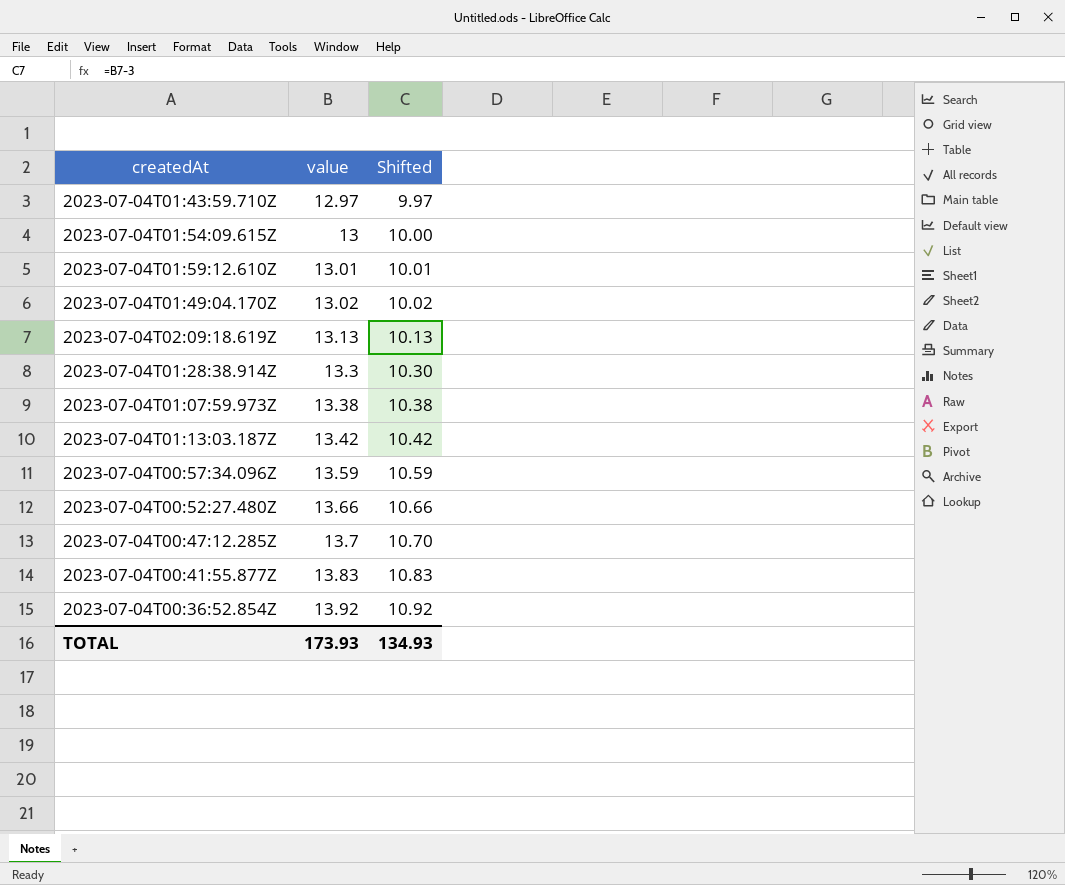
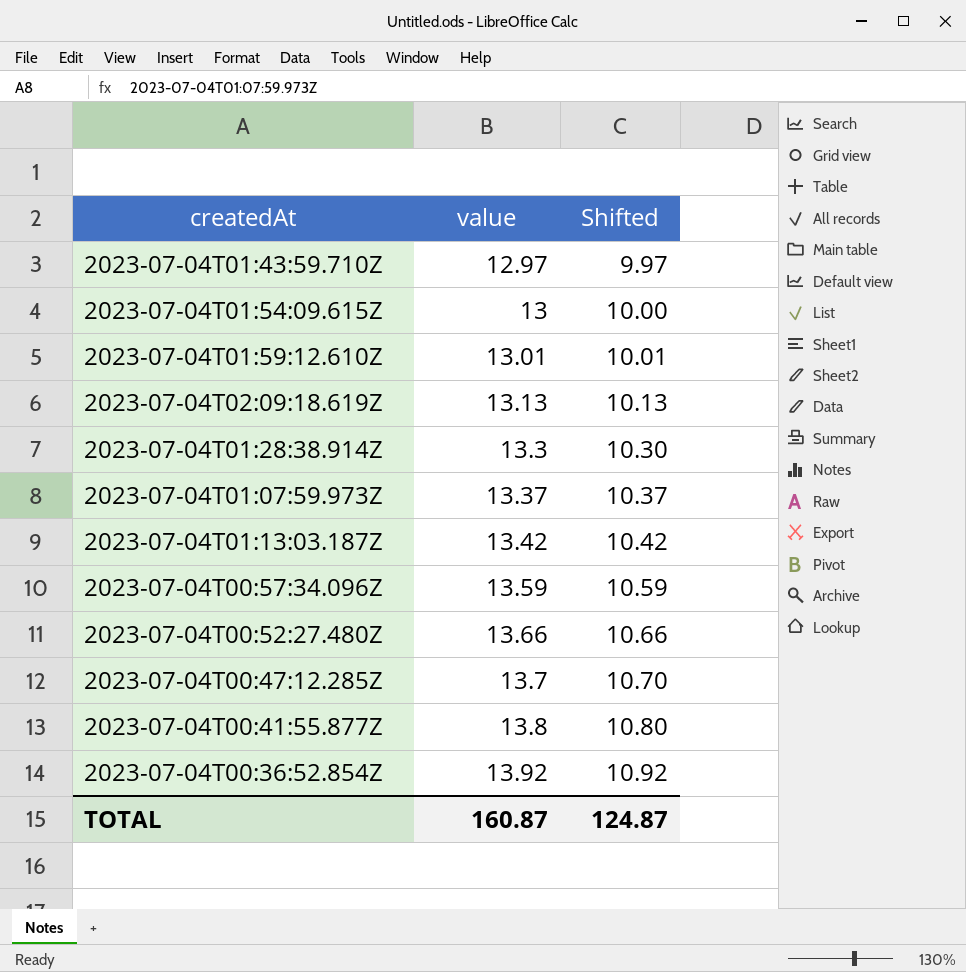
row 2023-07-04T01:49:04.170Z: 13.02 | 10.02 -> none
2023-07-04T01:07:59.973Z | value: 13.38 -> 13.37
2023-07-04T01:07:59.973Z | Shifted: 10.38 -> 10.37
2023-07-04T00:41:55.877Z | value: 13.83 -> 13.8
2023-07-04T00:41:55.877Z | Shifted: 10.83 -> 10.80
TOTAL | value: 173.93 -> 160.87
TOTAL | Shifted: 134.93 -> 124.87

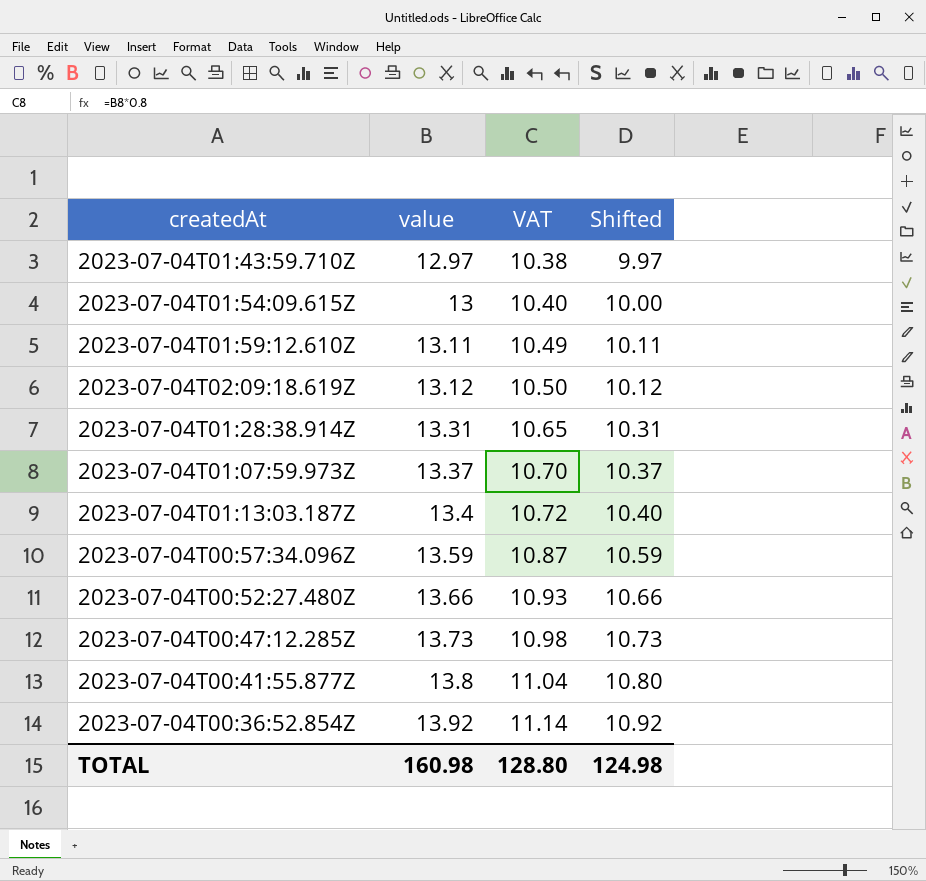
column VAT | formula: none -> [value] * 0.8
2023-07-04T01:59:12.610Z | value: 13.01 -> 13.11
2023-07-04T01:59:12.610Z | Shifted: 10.01 -> 10.11
2023-07-04T02:09:18.619Z | value: 13.13 -> 13.12
2023-07-04T02:09:18.619Z | Shifted: 10.13 -> 10.12
2023-07-04T01:28:38.914Z | value: 13.3 -> 13.31
2023-07-04T01:28:38.914Z | Shifted: 10.30 -> 10.31
2023-07-04T01:13:03.187Z | value: 13.42 -> 13.4
2023-07-04T01:13:03.187Z | Shifted: 10.42 -> 10.40
2023-07-04T00:47:12.285Z | value: 13.7 -> 13.73
2023-07-04T00:47:12.285Z | Shifted: 10.70 -> 10.73
TOTAL | value: 160.87 -> 160.98
TOTAL | Shifted: 124.87 -> 124.98

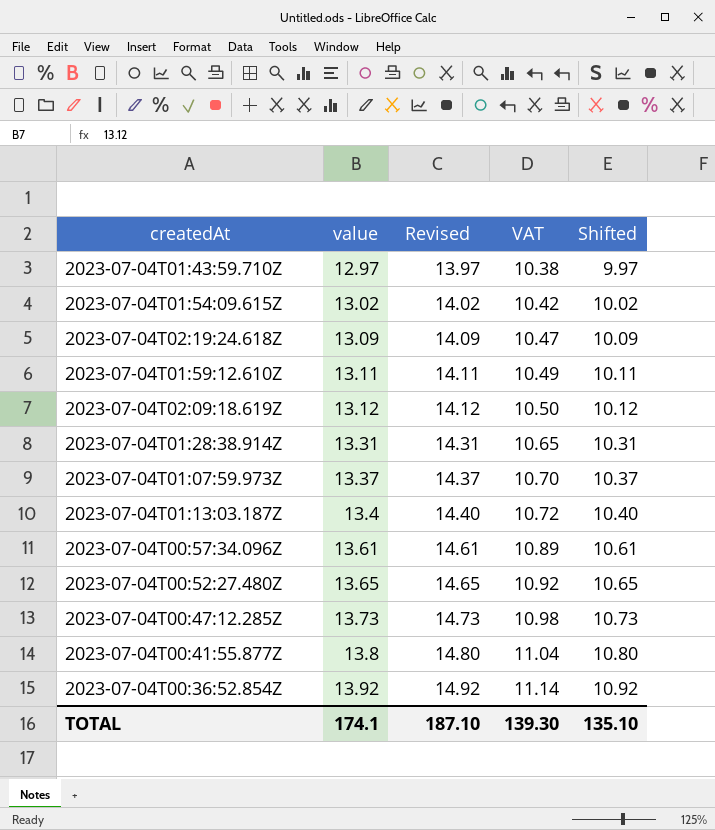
column Revised | formula: none -> [value] + 1
2023-07-04T01:54:09.615Z | value: 13 -> 13.02
2023-07-04T01:54:09.615Z | VAT: 10.40 -> 10.42
2023-07-04T01:54:09.615Z | Shifted: 10.00 -> 10.02
row 2023-07-04T02:19:24.618Z: none -> 13.09 | 14.09 | 10.47 | 10.09
2023-07-04T00:57:34.096Z | value: 13.59 -> 13.61
2023-07-04T00:57:34.096Z | VAT: 10.87 -> 10.89
2023-07-04T00:57:34.096Z | Shifted: 10.59 -> 10.61
2023-07-04T00:52:27.480Z | value: 13.66 -> 13.65
2023-07-04T00:52:27.480Z | VAT: 10.93 -> 10.92
2023-07-04T00:52:27.480Z | Shifted: 10.66 -> 10.65
TOTAL | value: 160.98 -> 174.1
TOTAL | VAT: 128.80 -> 139.30
TOTAL | Shifted: 124.98 -> 135.10

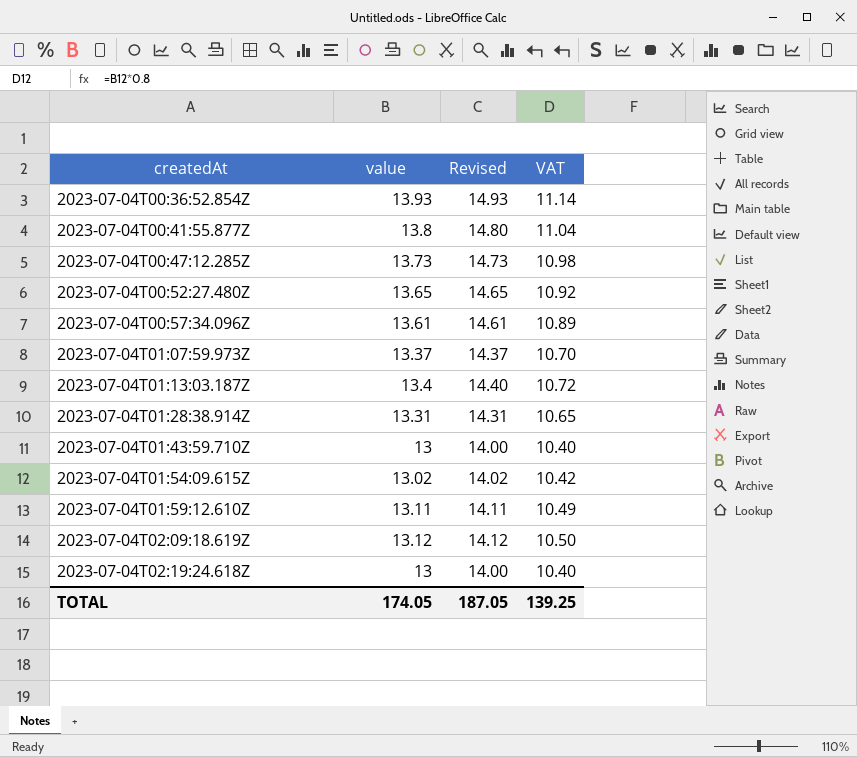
row order: value ascending -> createdAt ascending
column Shifted | formula: [value] - 3 -> none
2023-07-04T00:36:52.854Z | value: 13.92 -> 13.93
2023-07-04T00:36:52.854Z | Revised: 14.92 -> 14.93
2023-07-04T01:43:59.710Z | value: 12.97 -> 13
2023-07-04T01:43:59.710Z | Revised: 13.97 -> 14.00
2023-07-04T01:43:59.710Z | VAT: 10.38 -> 10.40
2023-07-04T02:19:24.618Z | value: 13.09 -> 13
2023-07-04T02:19:24.618Z | Revised: 14.09 -> 14.00
2023-07-04T02:19:24.618Z | VAT: 10.47 -> 10.40
TOTAL | value: 174.1 -> 174.05
TOTAL | Revised: 187.10 -> 187.05
TOTAL | VAT: 139.30 -> 139.25

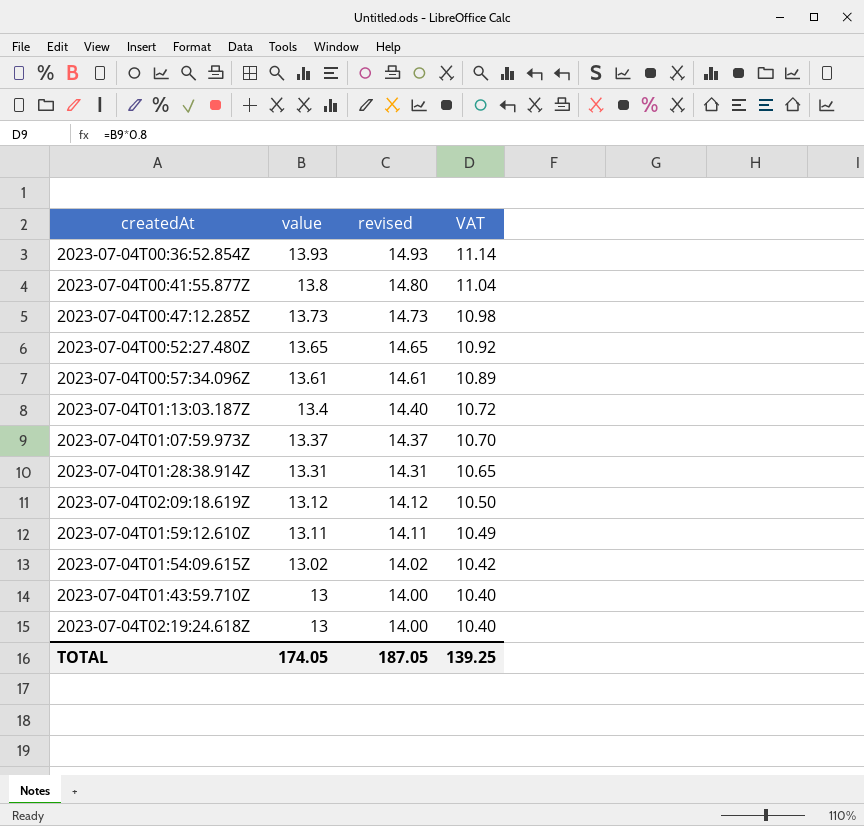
row order: createdAt ascending -> value descending
column name: Revised -> revised

